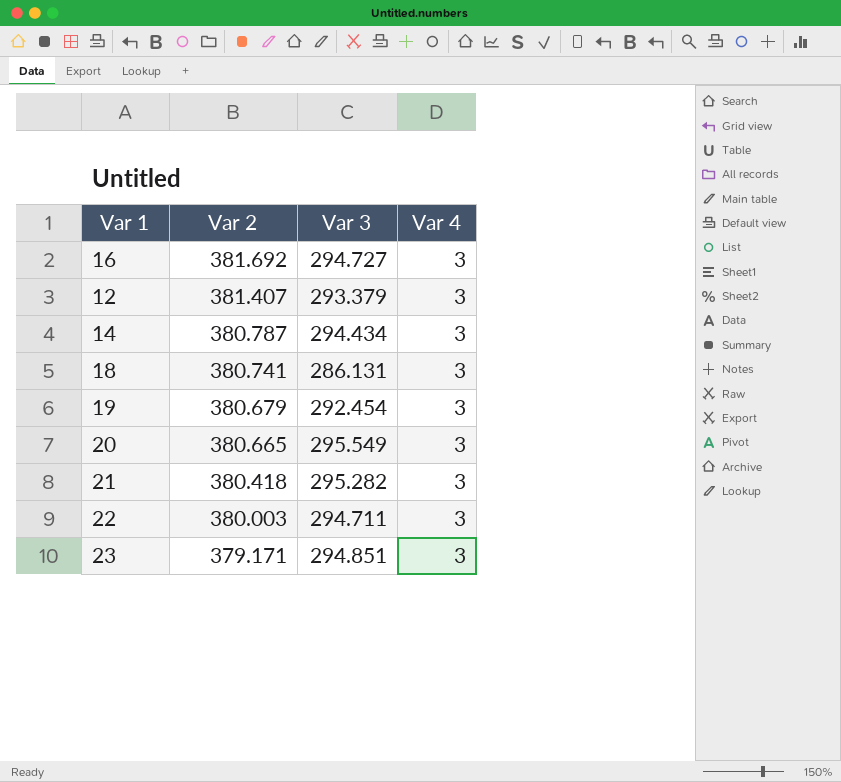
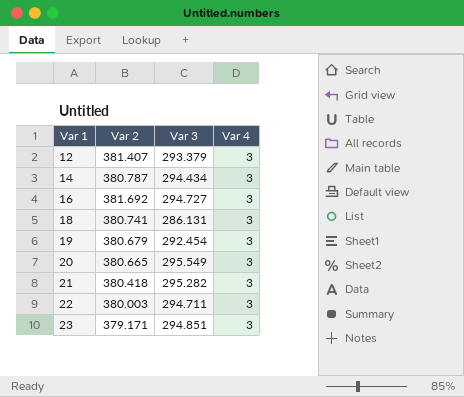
row order: Var 2 descending -> Var 1 ascending

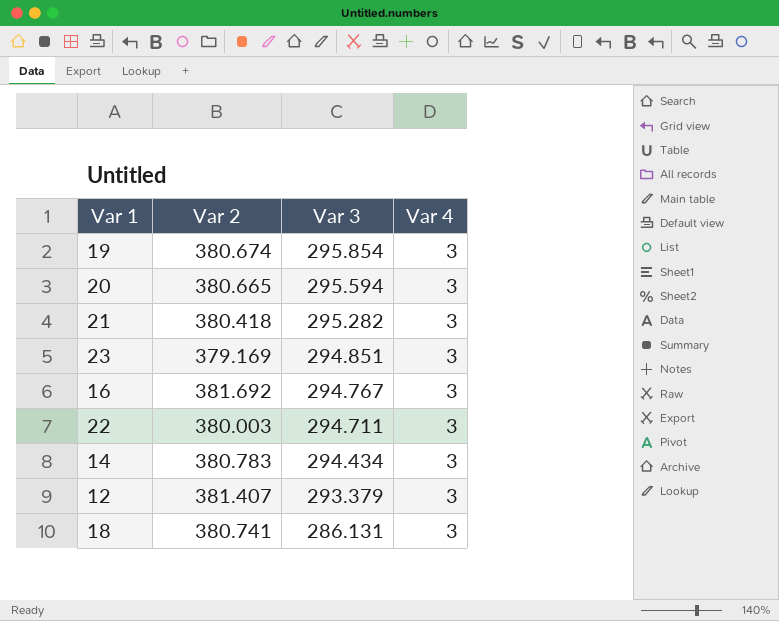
row order: Var 1 ascending -> Var 3 descending
19 | Var 2: 380.679 -> 380.674
19 | Var 3: 292.454 -> 295.854
20 | Var 3: 295.549 -> 295.594
23 | Var 2: 379.171 -> 379.169
16 | Var 3: 294.727 -> 294.767
14 | Var 2: 380.787 -> 380.783

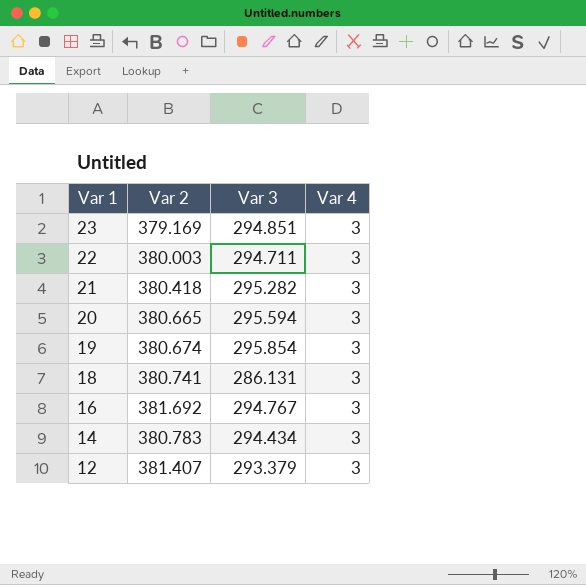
row order: Var 3 descending -> Var 1 descending

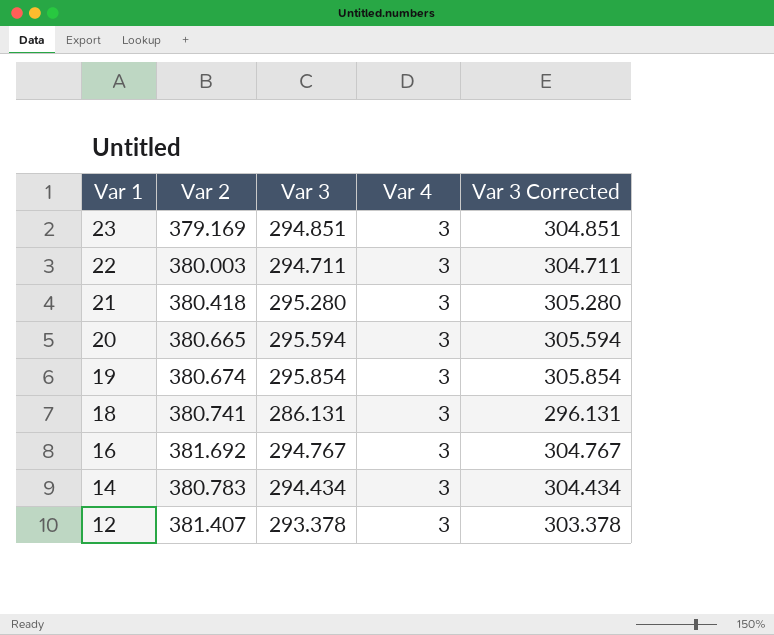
column Var 3 Corrected | formula: none -> [Var 3] + 10
21 | Var 3: 295.282 -> 295.280
12 | Var 3: 293.379 -> 293.378

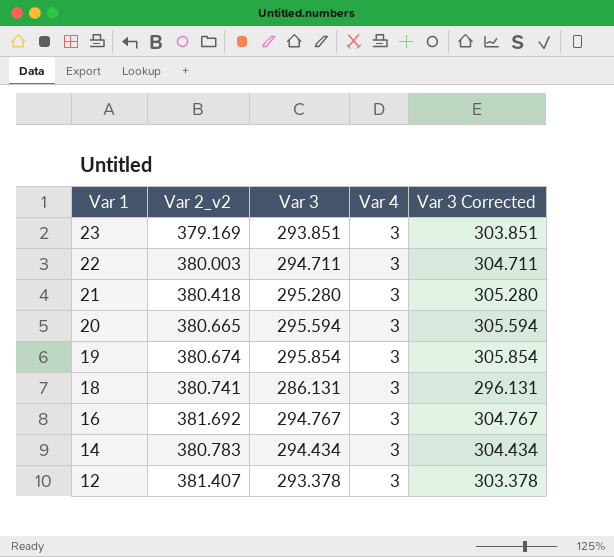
column name: Var 2 -> Var 2_v2
23 | Var 3: 294.851 -> 293.851
23 | Var 3 Corrected: 304.851 -> 303.851

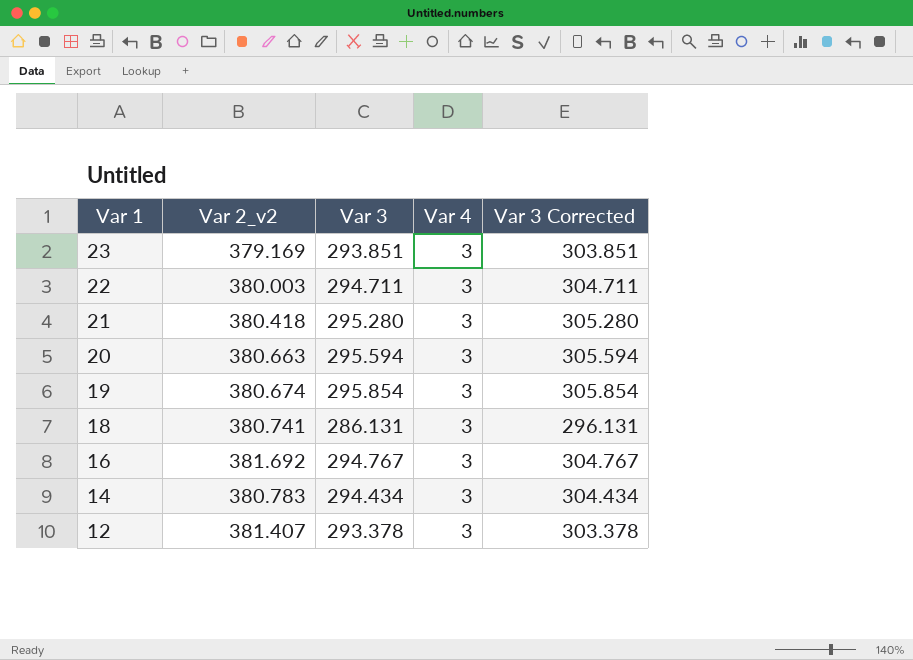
20 | Var 2_v2: 380.665 -> 380.663

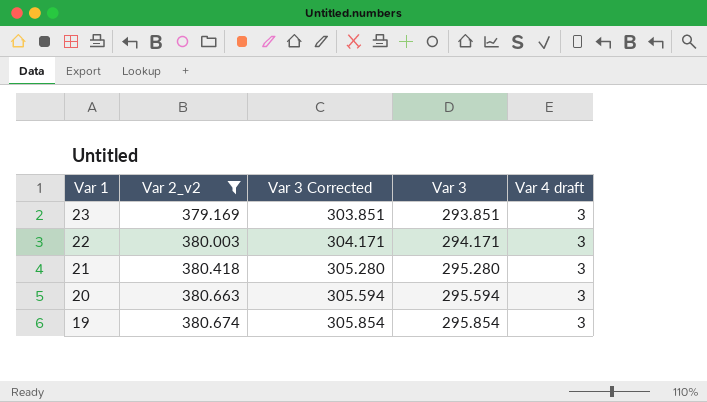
filter: none -> Var 2_v2 <= 380.674
column Var 3 Corrected | position: 5 -> 3
column name: Var 4 -> Var 4 draft
22 | Var 3 Corrected: 304.711 -> 304.171
22 | Var 3: 294.711 -> 294.171

